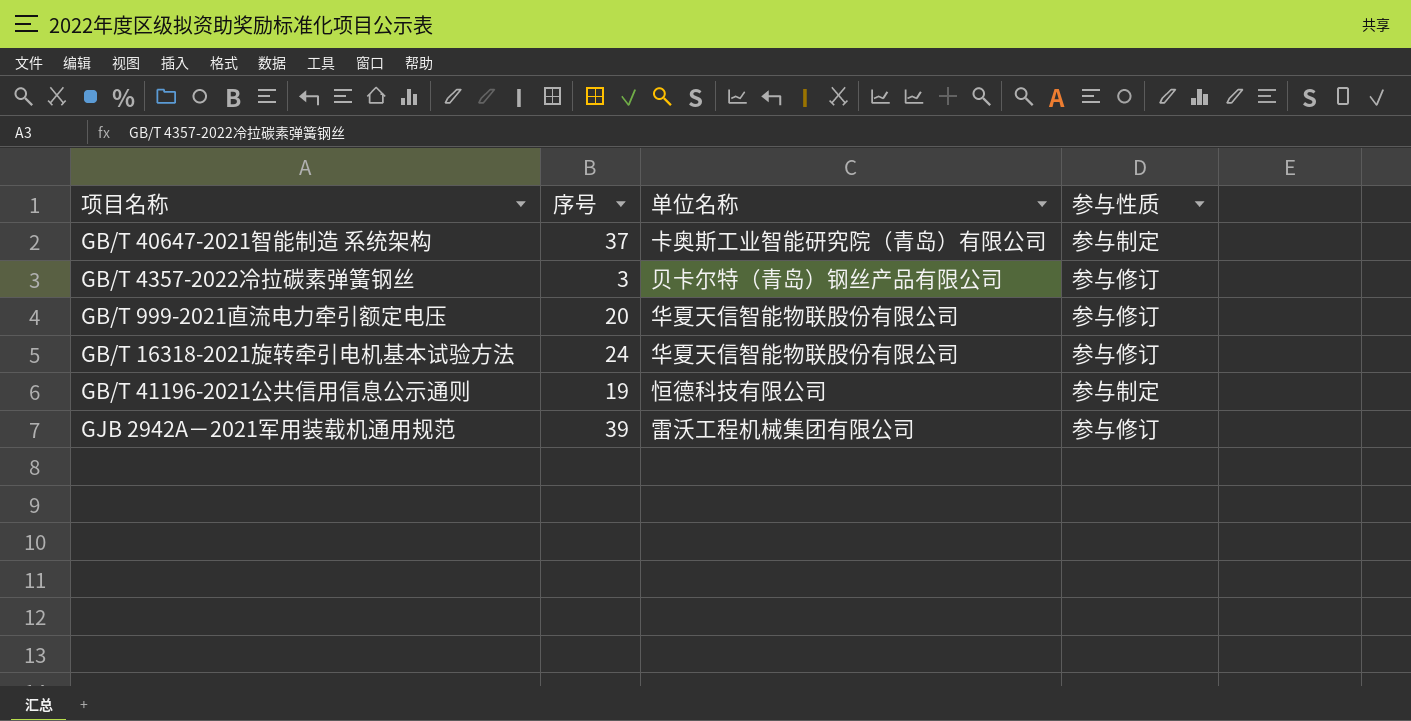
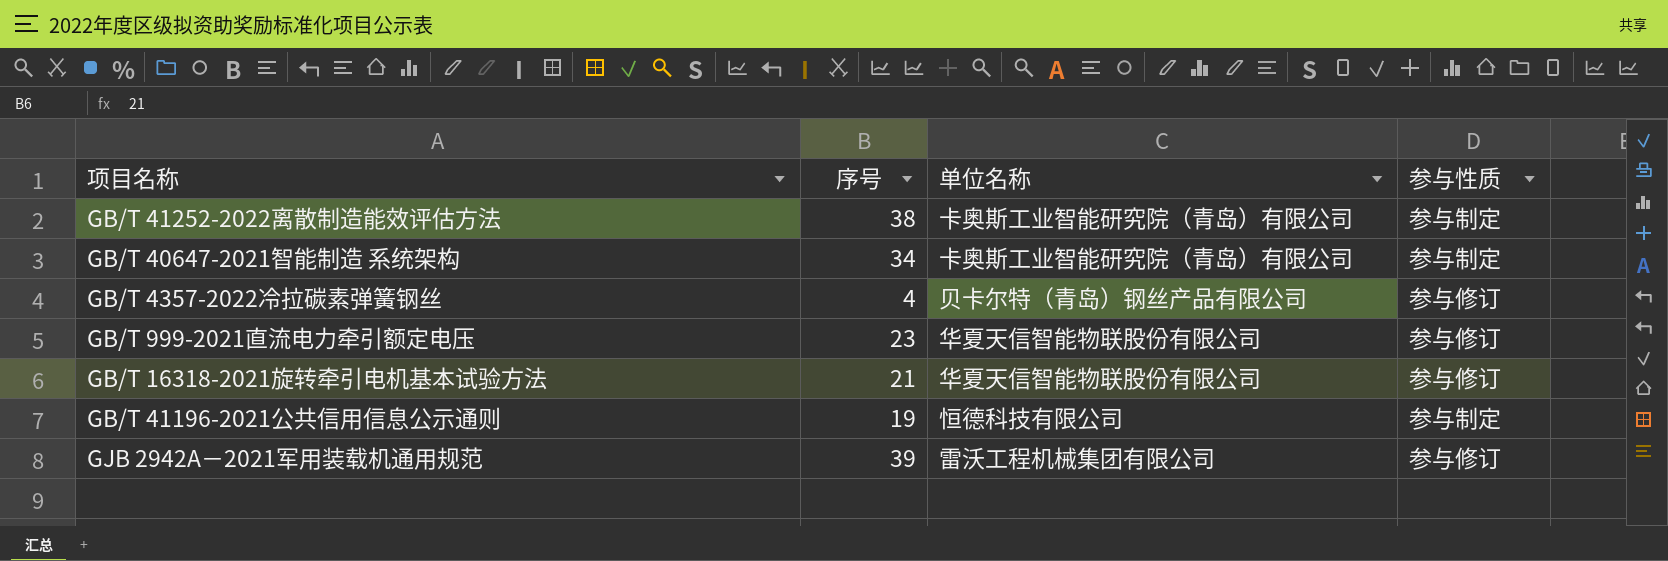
row GB/T 41252-2022离散制造能效评估方法: none -> 38 | 卡奥斯工业智能研究院（青岛）有限公司 | 参与制定
GB/T 40647-2021智能制造 系统架构 | 序号: 37 -> 34
GB/T 4357-2022冷拉碳素弹簧钢丝 | 序号: 3 -> 4
GB/T 999-2021直流电力牵引额定电压 | 序号: 20 -> 23
GB/T 16318-2021旋转牵引电机基本试验方法 | 序号: 24 -> 21

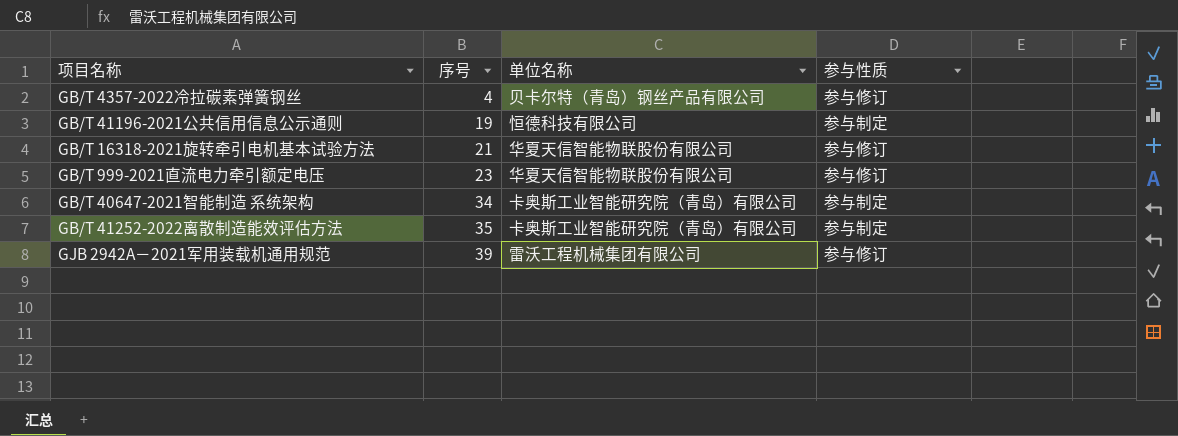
row order: none -> 序号 ascending
GB/T 41252-2022离散制造能效评估方法 | 序号: 38 -> 35

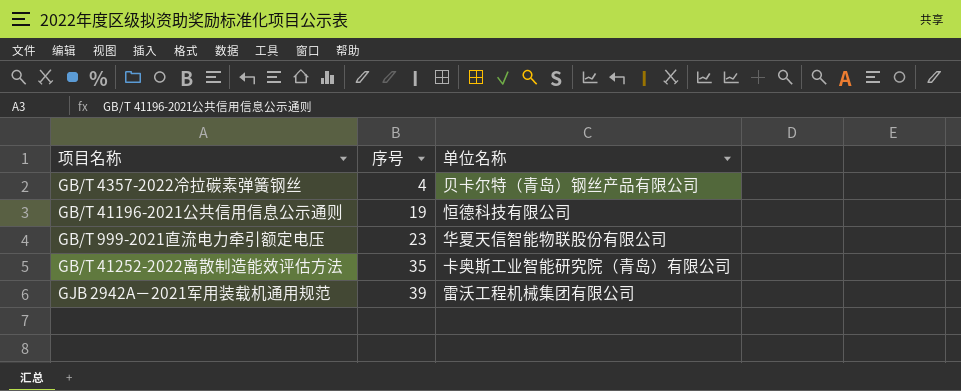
column 参与性质 | position: 4 -> none
row GB/T 16318-2021旋转牵引电机基本试验方法: 21 | 华夏天信智能物联股份有限公司 | 参与修订 -> none
row GB/T 40647-2021智能制造 系统架构: 34 | 卡奥斯工业智能研究院（青岛）有限公司 | 参与制定 -> none

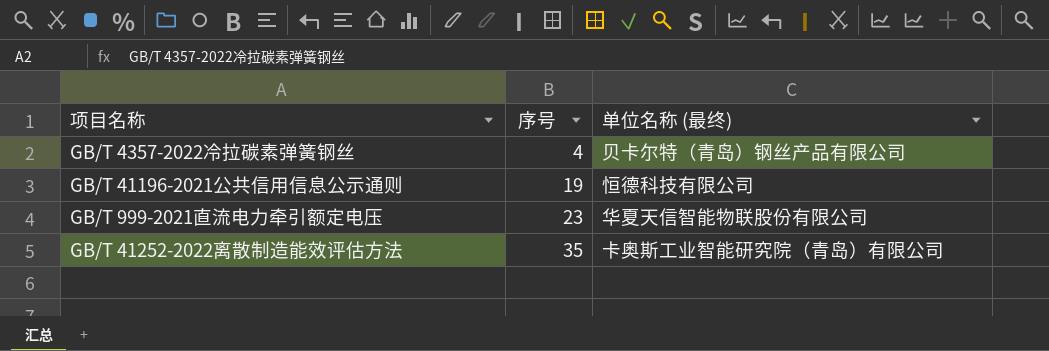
column name: 单位名称 -> 单位名称 (最终)
row GJB 2942A－2021军用装载机通用规范: 39 | 雷沃工程机械集团有限公司 -> none

